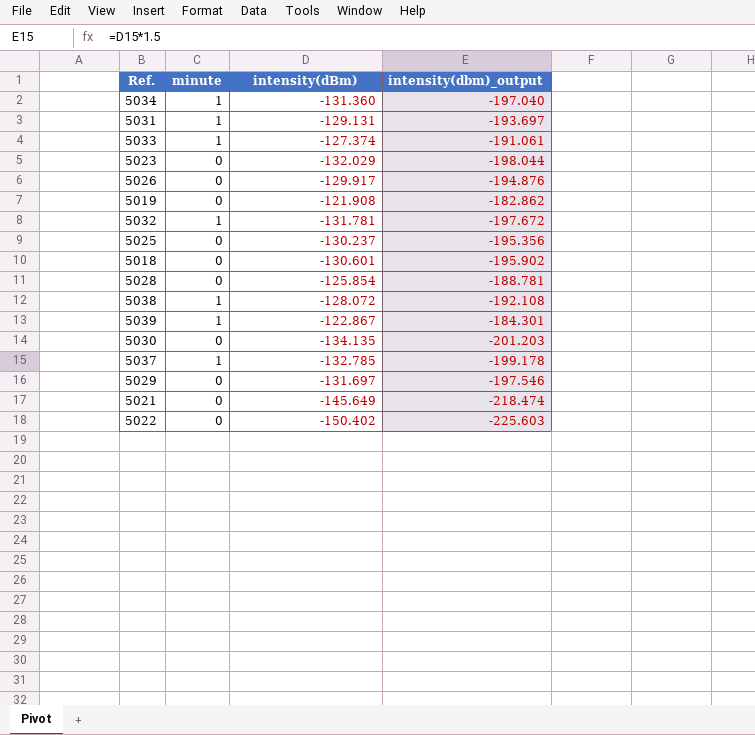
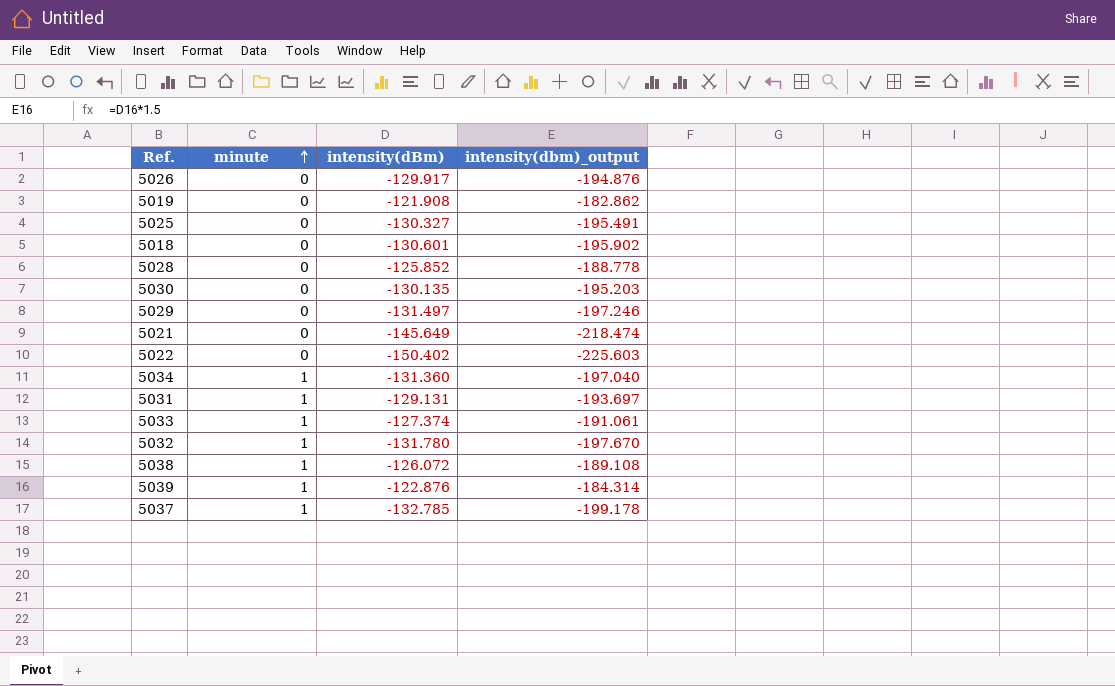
row order: none -> minute ascending
row 5023: 0 | -132.029 | -198.044 -> none
5025 | intensity(dBm): -130.237 -> -130.327
5025 | intensity(dbm)_output: -195.356 -> -195.491
5028 | intensity(dBm): -125.854 -> -125.852
5028 | intensity(dbm)_output: -188.781 -> -188.778
5030 | intensity(dBm): -134.135 -> -130.135
5030 | intensity(dbm)_output: -201.203 -> -195.203
5029 | intensity(dBm): -131.697 -> -131.497
5029 | intensity(dbm)_output: -197.546 -> -197.246
5032 | intensity(dBm): -131.781 -> -131.780
5032 | intensity(dbm)_output: -197.672 -> -197.670
5038 | intensity(dBm): -128.072 -> -126.072
5038 | intensity(dbm)_output: -192.108 -> -189.108
5039 | intensity(dBm): -122.867 -> -122.876
5039 | intensity(dbm)_output: -184.301 -> -184.314

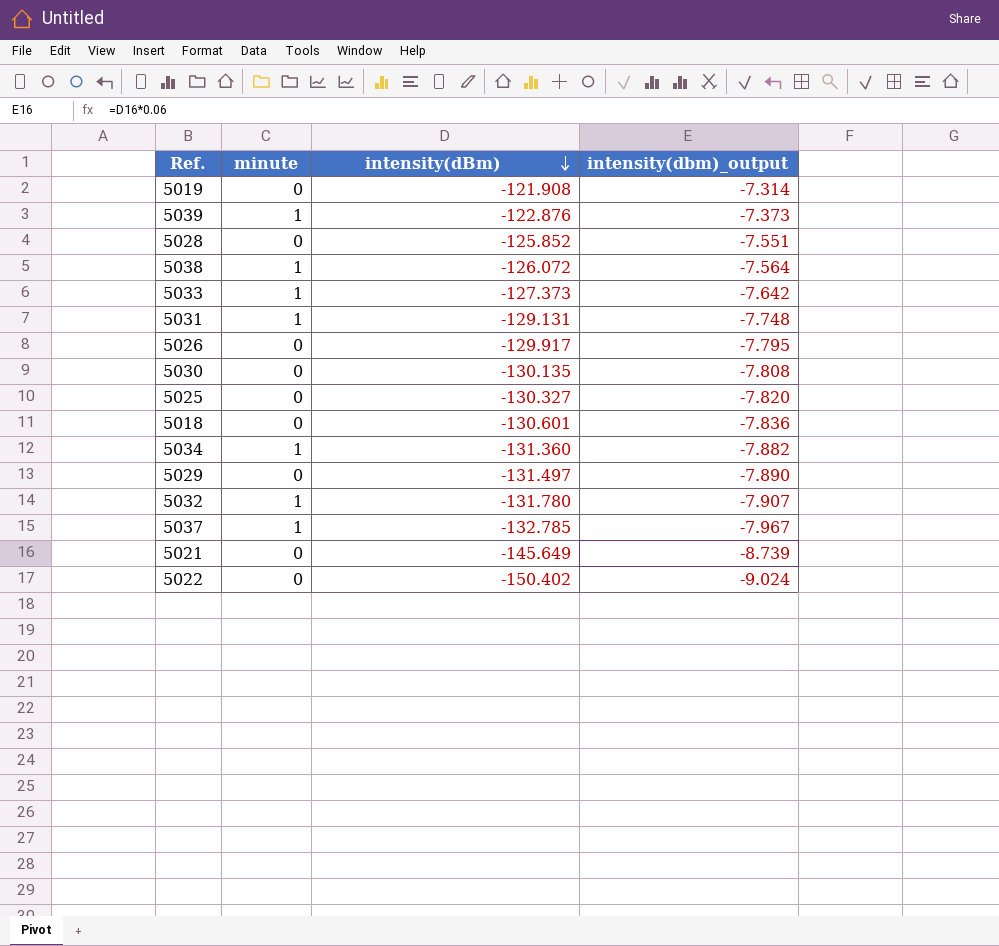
row order: minute ascending -> intensity(dBm) descending
column intensity(dbm)_output | formula: [intensity(dBm)] * 1.5 -> [intensity(dBm)] * 0.06
5033 | intensity(dBm): -127.374 -> -127.373

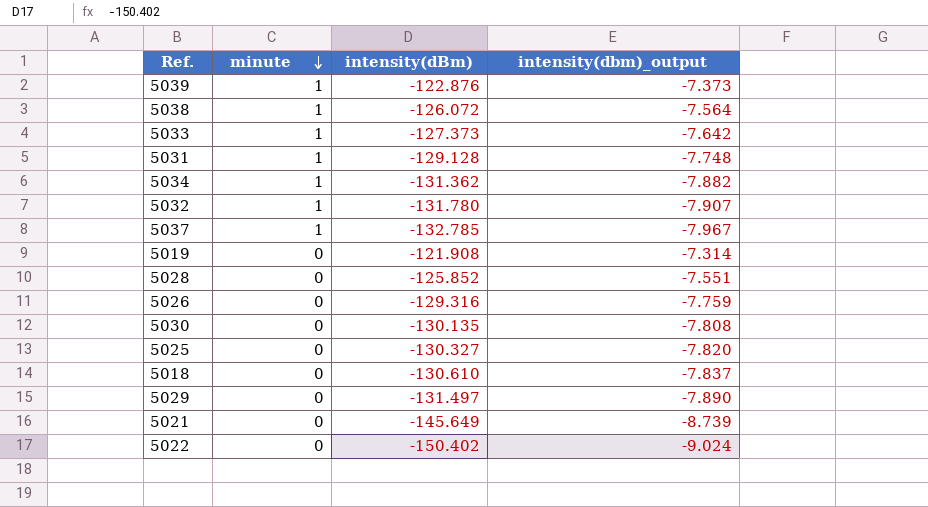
row order: intensity(dBm) descending -> minute descending
5031 | intensity(dBm): -129.131 -> -129.128
5034 | intensity(dBm): -131.360 -> -131.362
5026 | intensity(dBm): -129.917 -> -129.316
5026 | intensity(dbm)_output: -7.795 -> -7.759
5018 | intensity(dBm): -130.601 -> -130.610
5018 | intensity(dbm)_output: -7.836 -> -7.837

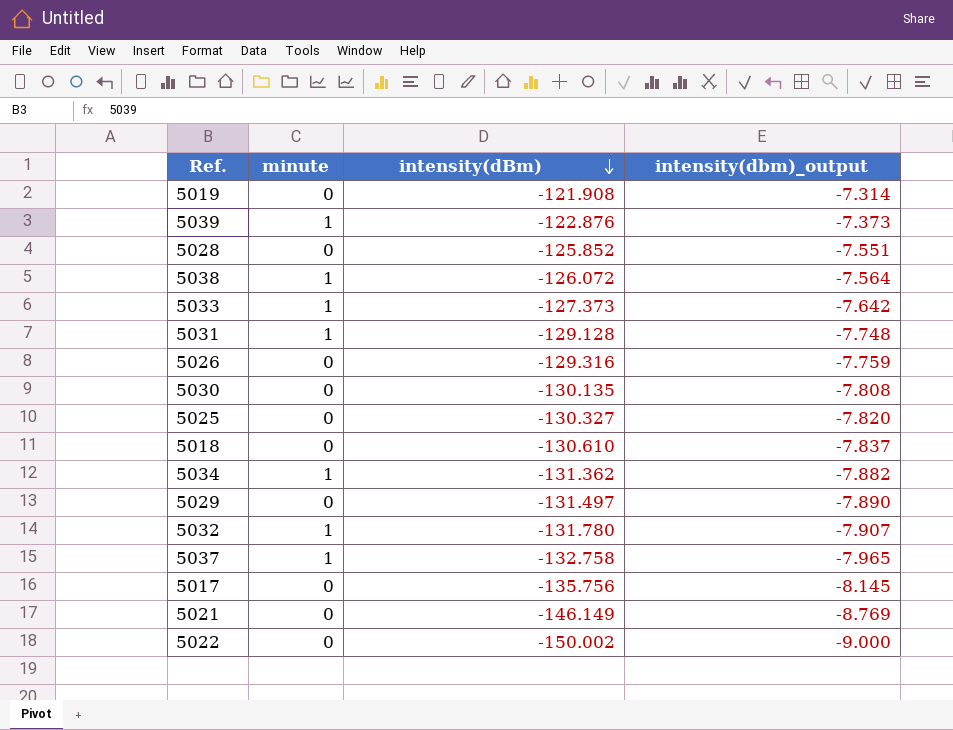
row order: minute descending -> intensity(dBm) descending
5037 | intensity(dBm): -132.785 -> -132.758
5037 | intensity(dbm)_output: -7.967 -> -7.965
row 5017: none -> 0 | -135.756 | -8.145
5021 | intensity(dBm): -145.649 -> -146.149
5021 | intensity(dbm)_output: -8.739 -> -8.769
5022 | intensity(dBm): -150.402 -> -150.002
5022 | intensity(dbm)_output: -9.024 -> -9.000

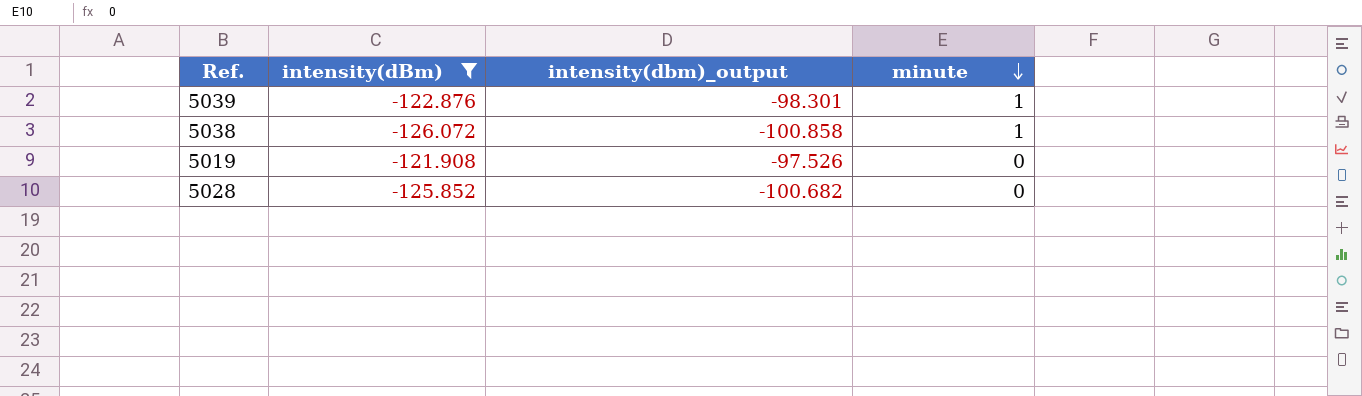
filter: none -> intensity(dBm) >= -126.072
row order: intensity(dBm) descending -> minute descending
column intensity(dbm)_output | formula: [intensity(dBm)] * 0.06 -> [intensity(dBm)] * 0.8
column minute | position: 2 -> 4

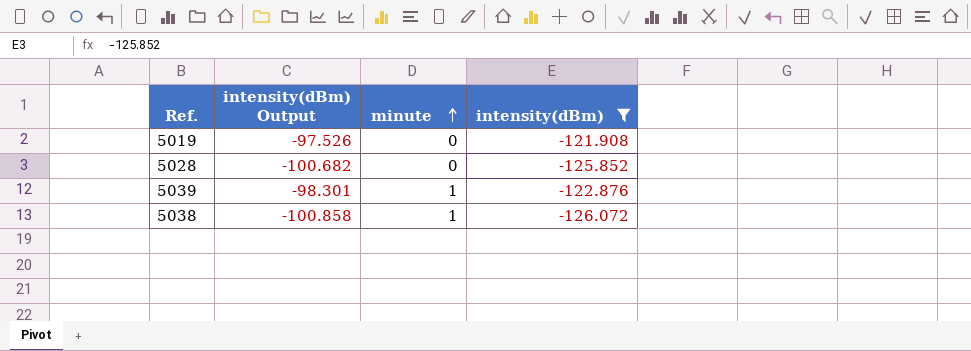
row order: minute descending -> minute ascending
column name: intensity(dbm)_output -> intensity(dBm) Output
column intensity(dBm) | position: 2 -> 4

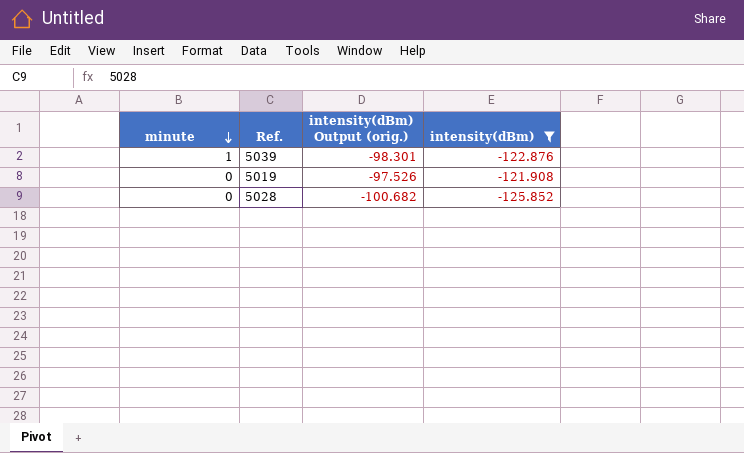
row order: minute ascending -> minute descending
column minute | position: 3 -> 1
column name: intensity(dBm) Output -> intensity(dBm) Output (orig.)
row 5038: -100.858 | 1 | -126.072 -> none

